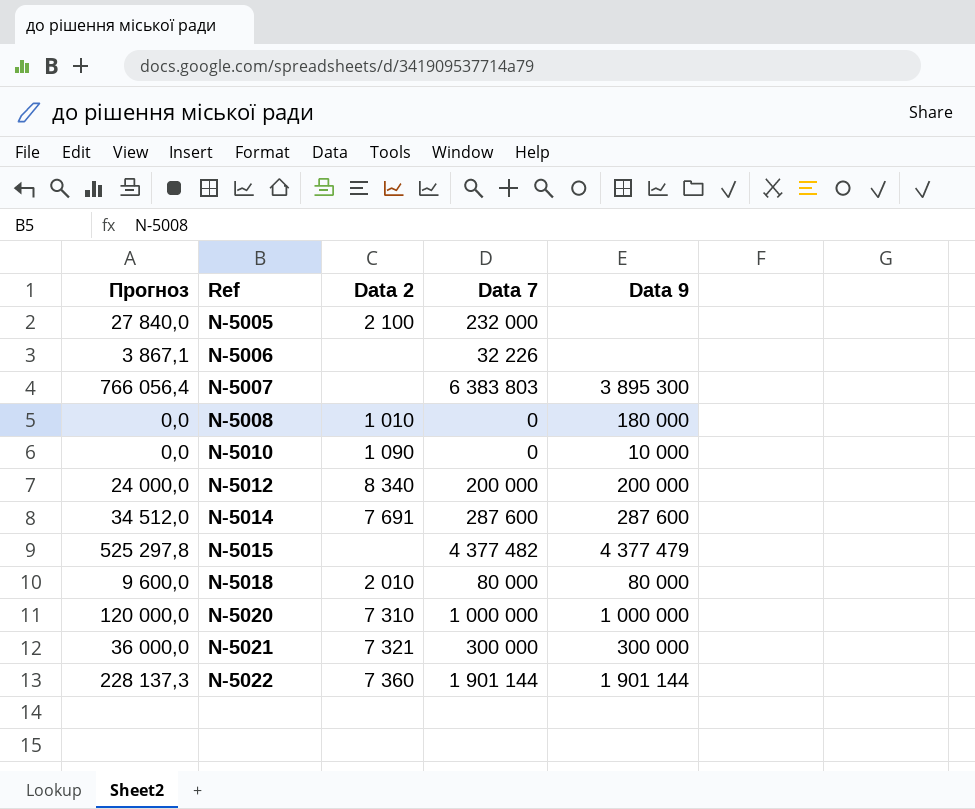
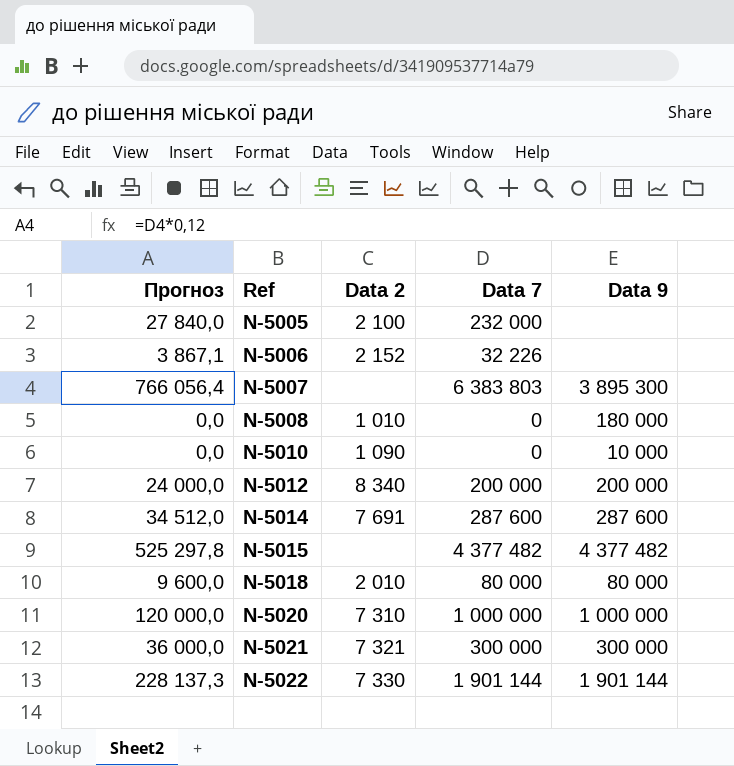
N-5006 | Data 2: none -> 2 152
N-5015 | Data 9: 4 377 479 -> 4 377 482
N-5022 | Data 2: 7 360 -> 7 330

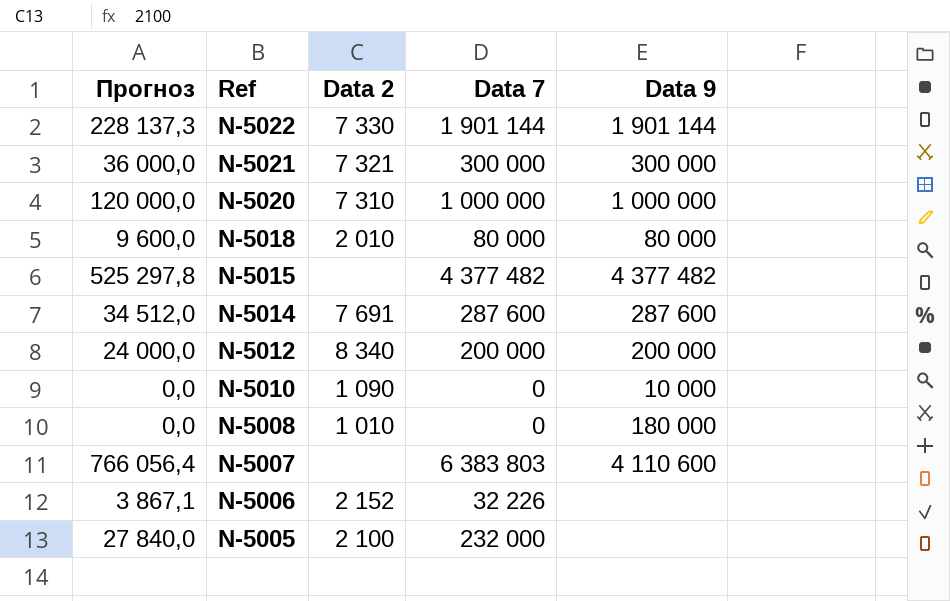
row order: Ref ascending -> Ref descending
N-5007 | Data 9: 3 895 300 -> 4 110 600

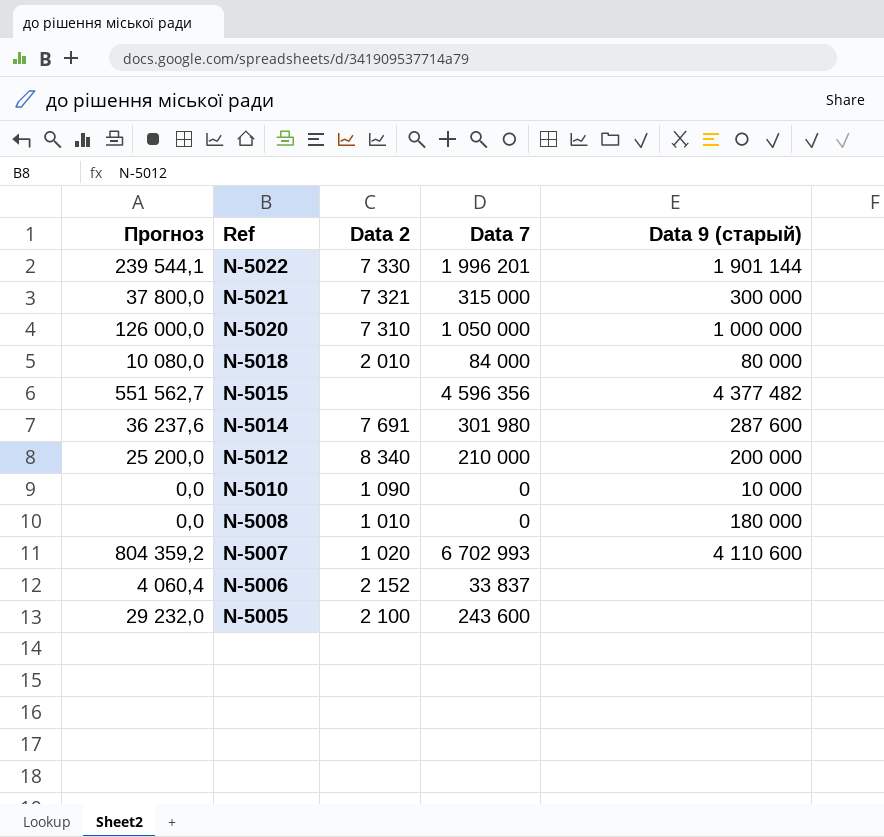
column name: Data 9 -> Data 9 (старый)
N-5022 | Прогноз: 228 137,3 -> 239 544,1
N-5022 | Data 7: 1 901 144 -> 1 996 201
N-5021 | Прогноз: 36 000,0 -> 37 800,0
N-5021 | Data 7: 300 000 -> 315 000
N-5020 | Прогноз: 120 000,0 -> 126 000,0
N-5020 | Data 7: 1 000 000 -> 1 050 000
N-5018 | Прогноз: 9 600,0 -> 10 080,0
N-5018 | Data 7: 80 000 -> 84 000
N-5015 | Прогноз: 525 297,8 -> 551 562,7
N-5015 | Data 7: 4 377 482 -> 4 596 356
N-5014 | Прогноз: 34 512,0 -> 36 237,6
N-5014 | Data 7: 287 600 -> 301 980
N-5012 | Прогноз: 24 000,0 -> 25 200,0
N-5012 | Data 7: 200 000 -> 210 000
N-5007 | Прогноз: 766 056,4 -> 804 359,2
N-5007 | Data 2: none -> 1 020
N-5007 | Data 7: 6 383 803 -> 6 702 993
N-5006 | Прогноз: 3 867,1 -> 4 060,4
N-5006 | Data 7: 32 226 -> 33 837
N-5005 | Прогноз: 27 840,0 -> 29 232,0
N-5005 | Data 7: 232 000 -> 243 600

